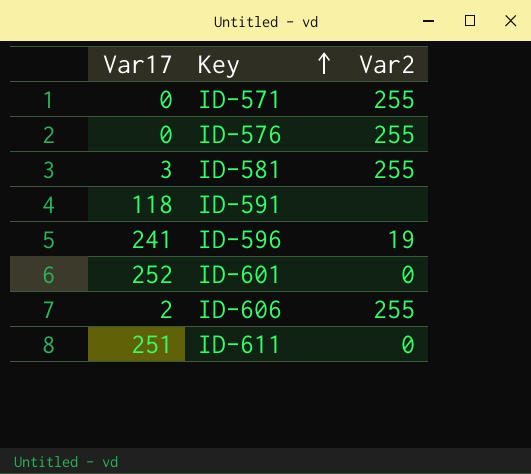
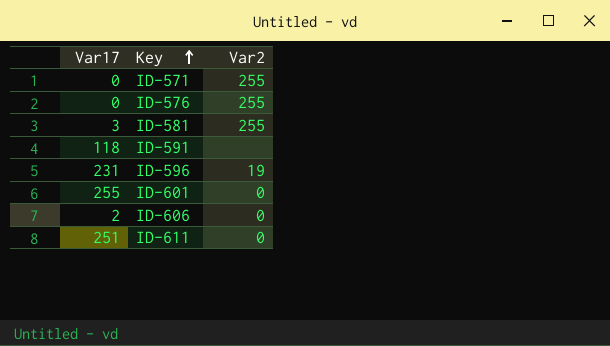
ID-596 | Var17: 241 -> 231
ID-601 | Var17: 252 -> 255
ID-606 | Var2: 255 -> 0

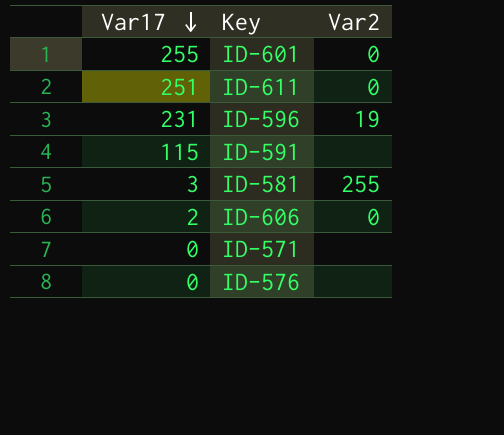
row order: Key ascending -> Var17 descending
ID-591 | Var17: 118 -> 115
ID-571 | Var2: 255 -> none
ID-576 | Var2: 255 -> none

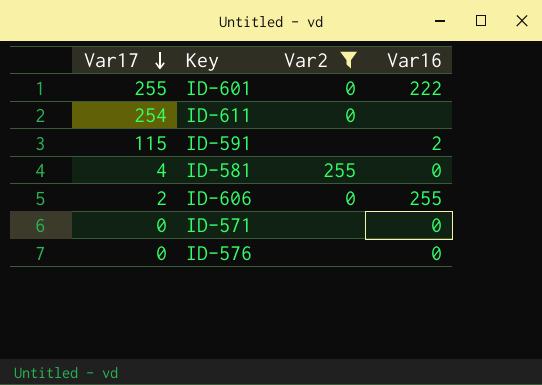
filter: none -> Var2 != 19
column Var16 | position: none -> 4
ID-611 | Var17: 251 -> 254
ID-581 | Var17: 3 -> 4

